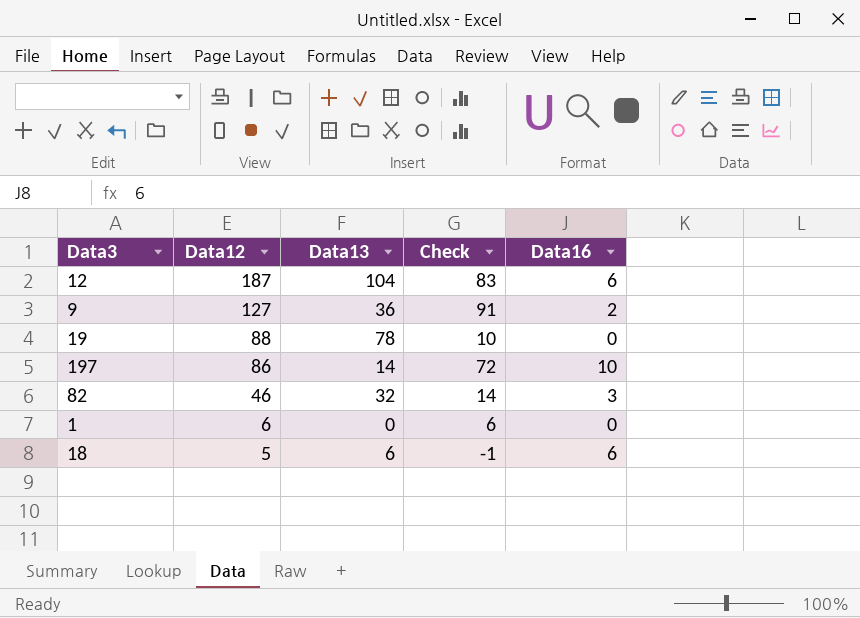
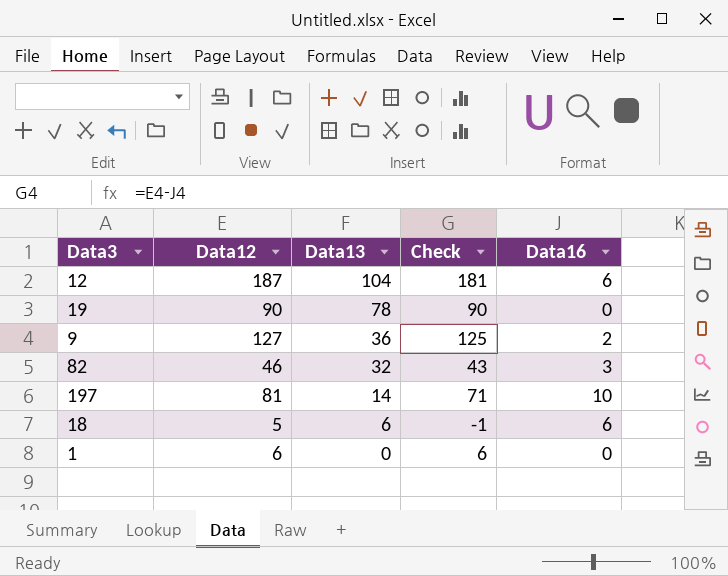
row order: Data12 descending -> Data13 descending
column Check | formula: [Data12] - [Data13] -> [Data12] - [Data16]
19 | Data12: 88 -> 90
197 | Data12: 86 -> 81

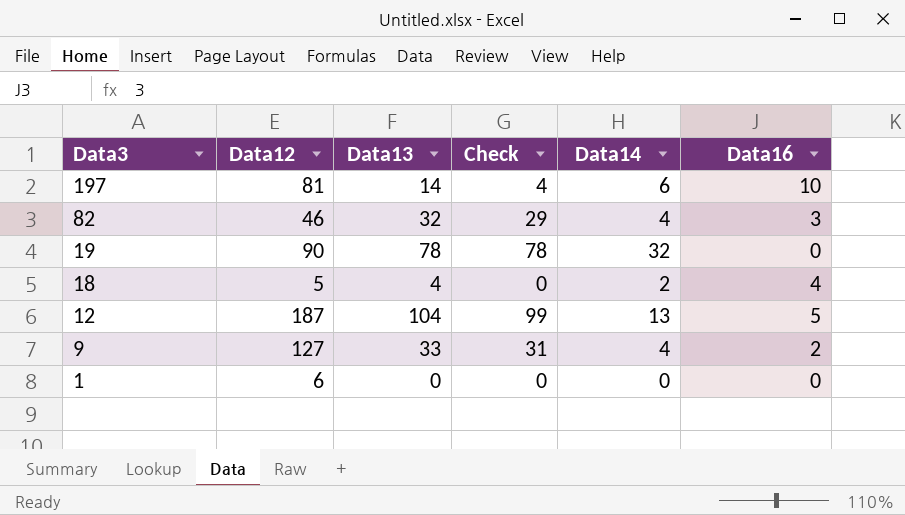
row order: Data13 descending -> Data3 descending
column Check | formula: [Data12] - [Data16] -> [Data13] - [Data16]
column Data14 | position: none -> 5
18 | Data13: 6 -> 4
18 | Data16: 6 -> 4
12 | Data16: 6 -> 5
9 | Data13: 36 -> 33

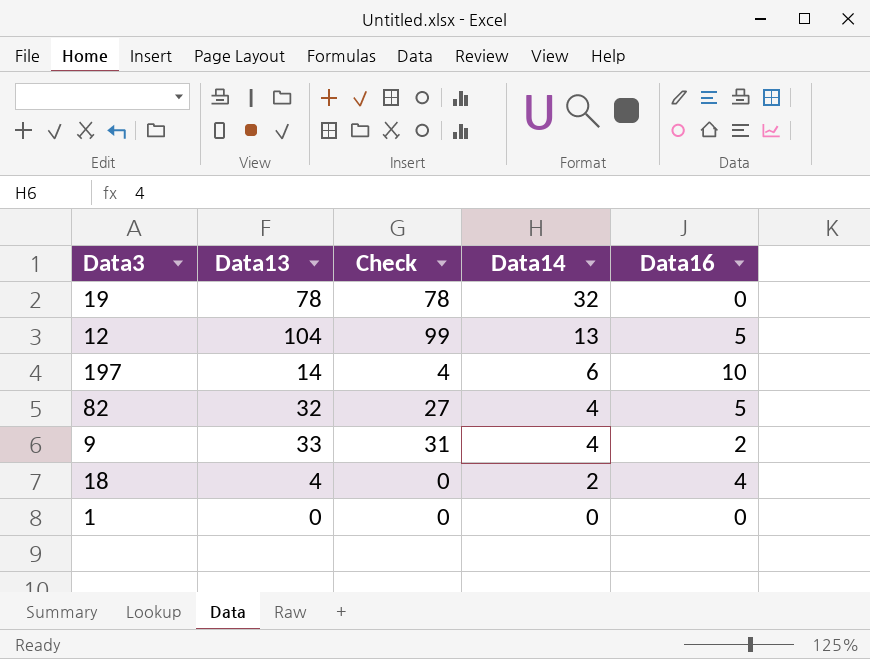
row order: Data3 descending -> Data14 descending
column Data12 | position: 2 -> none
82 | Check: 29 -> 27
82 | Data16: 3 -> 5

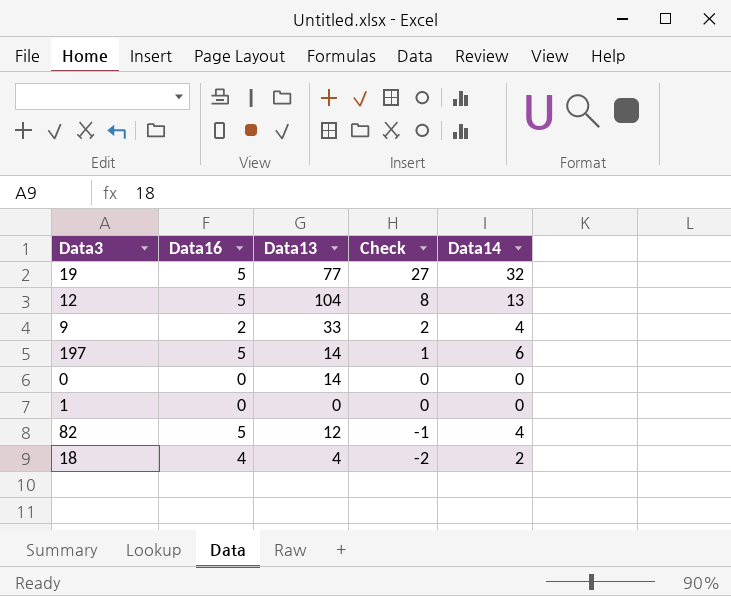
row order: Data14 descending -> Check descending
column Data16 | position: 5 -> 2
column Check | formula: [Data13] - [Data16] -> [Data14] - [Data16]
19 | Data16: 0 -> 5
19 | Data13: 78 -> 77
197 | Data16: 10 -> 5
row 0: none -> 0 | 14 | 0 | 0
82 | Data13: 32 -> 12

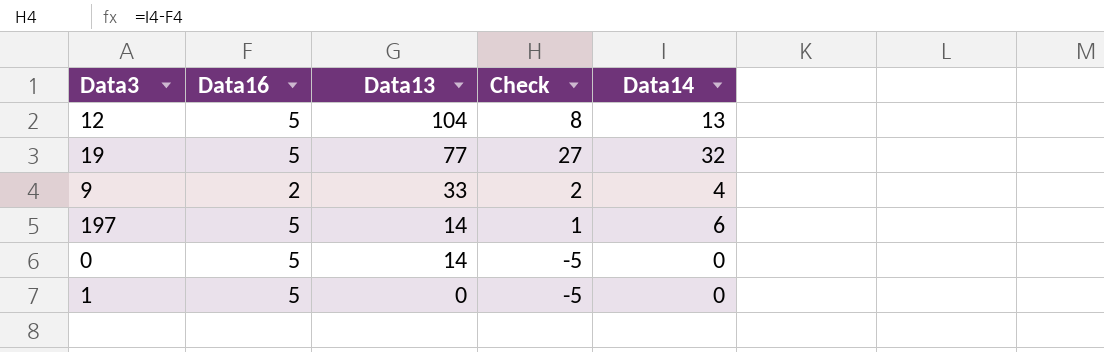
row order: Check descending -> Data13 descending
row 82: 5 | 12 | -1 | 4 -> none
row 18: 4 | 4 | -2 | 2 -> none
0 | Data16: 0 -> 5
0 | Check: 0 -> -5
1 | Data16: 0 -> 5
1 | Check: 0 -> -5

